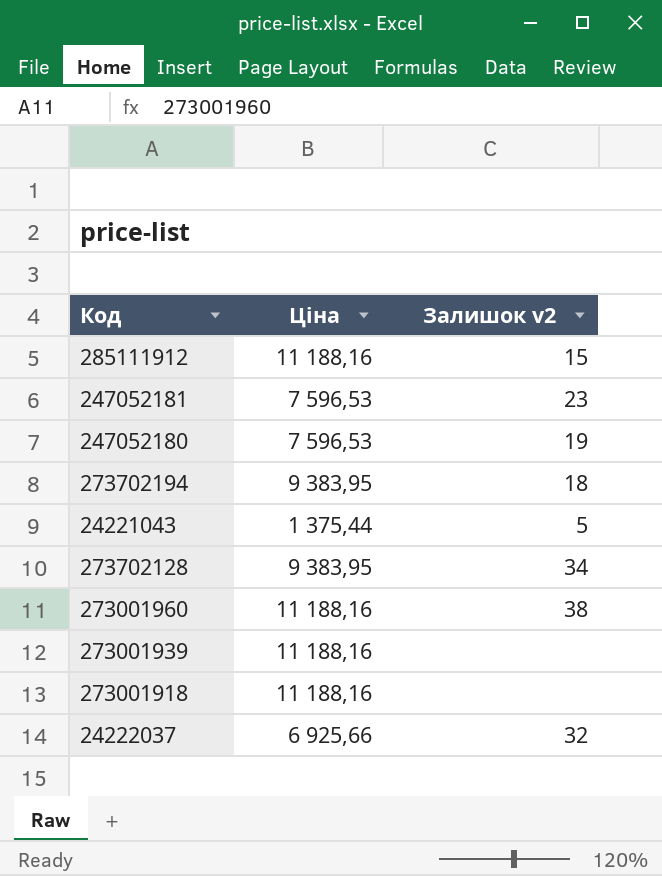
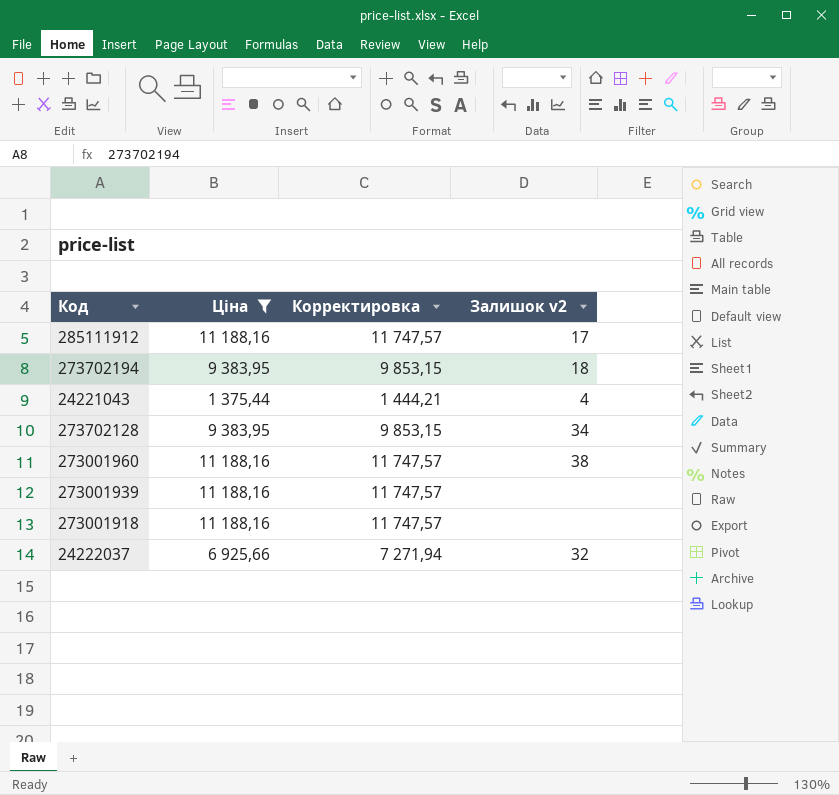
filter: none -> Ціна != 7 596,53
column Корректировка | formula: none -> [Ціна] * 1,05
285111912 | Залишок v2: 15 -> 17
24221043 | Залишок v2: 5 -> 4

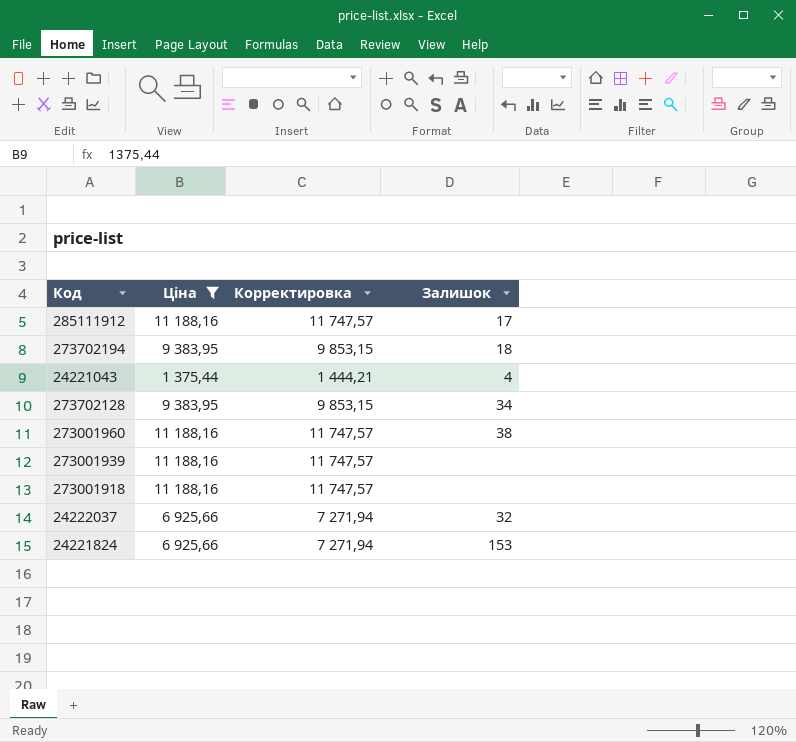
column name: Залишок v2 -> Залишок
row 24221824: none -> 6 925,66 | 7 271,94 | 153

